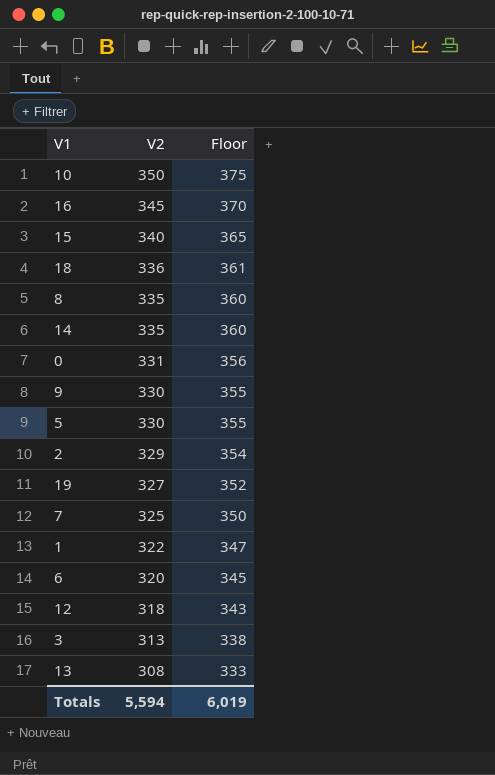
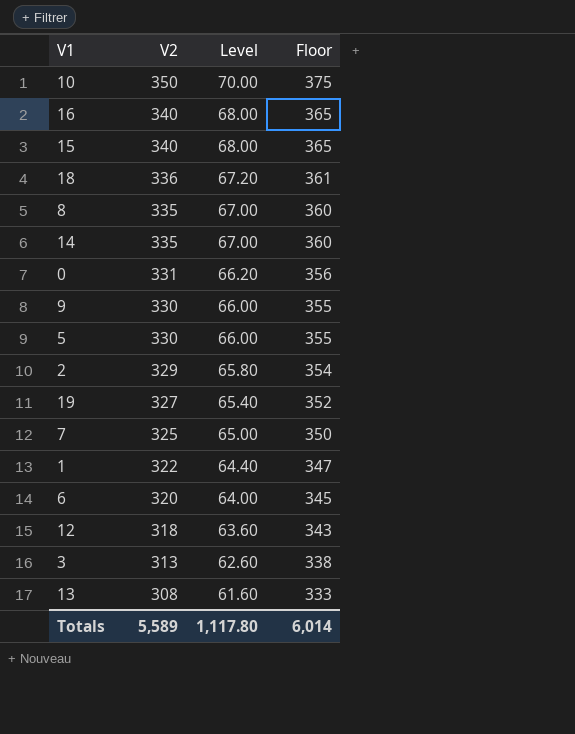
column Level | formula: none -> [V2] * 0.2
16 | V2: 345 -> 340
16 | Floor: 370 -> 365
Totals | V2: 5,594 -> 5,589
Totals | Floor: 6,019 -> 6,014

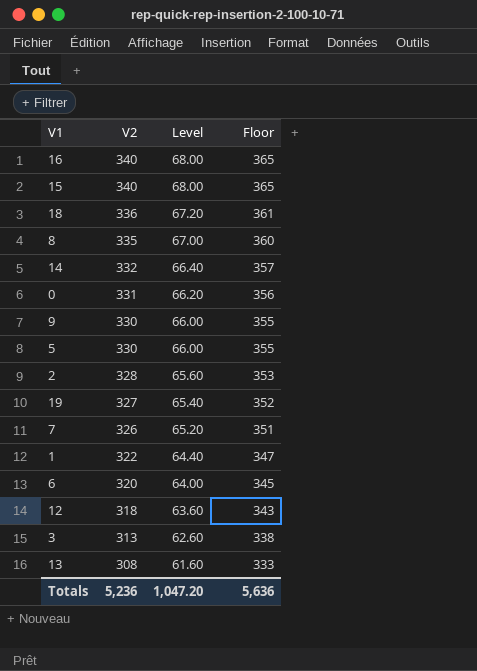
row 10: 350 | 70.00 | 375 -> none
14 | V2: 335 -> 332
14 | Level: 67.00 -> 66.40
14 | Floor: 360 -> 357
2 | V2: 329 -> 328
2 | Level: 65.80 -> 65.60
2 | Floor: 354 -> 353
7 | V2: 325 -> 326
7 | Level: 65.00 -> 65.20
7 | Floor: 350 -> 351
Totals | V2: 5,589 -> 5,236
Totals | Level: 1,117.80 -> 1,047.20
Totals | Floor: 6,014 -> 5,636

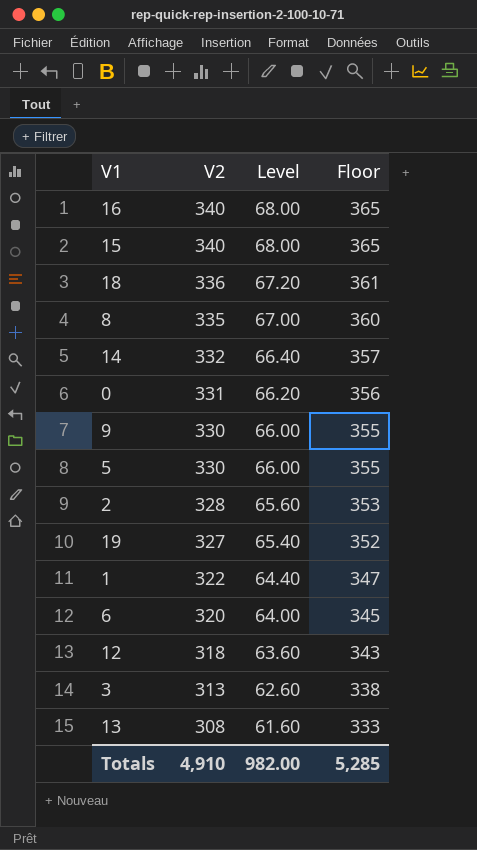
row 7: 326 | 65.20 | 351 -> none
Totals | V2: 5,236 -> 4,910
Totals | Level: 1,047.20 -> 982.00
Totals | Floor: 5,636 -> 5,285

